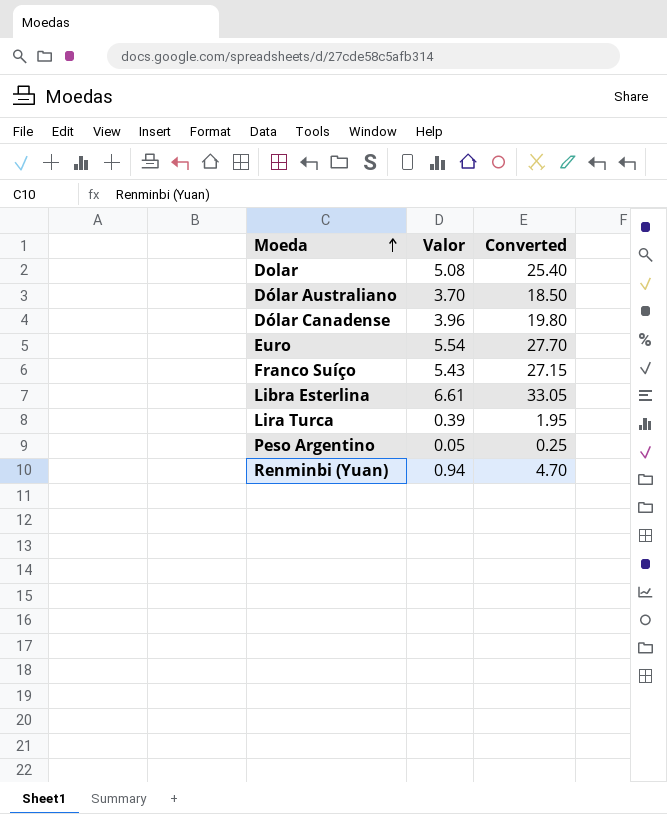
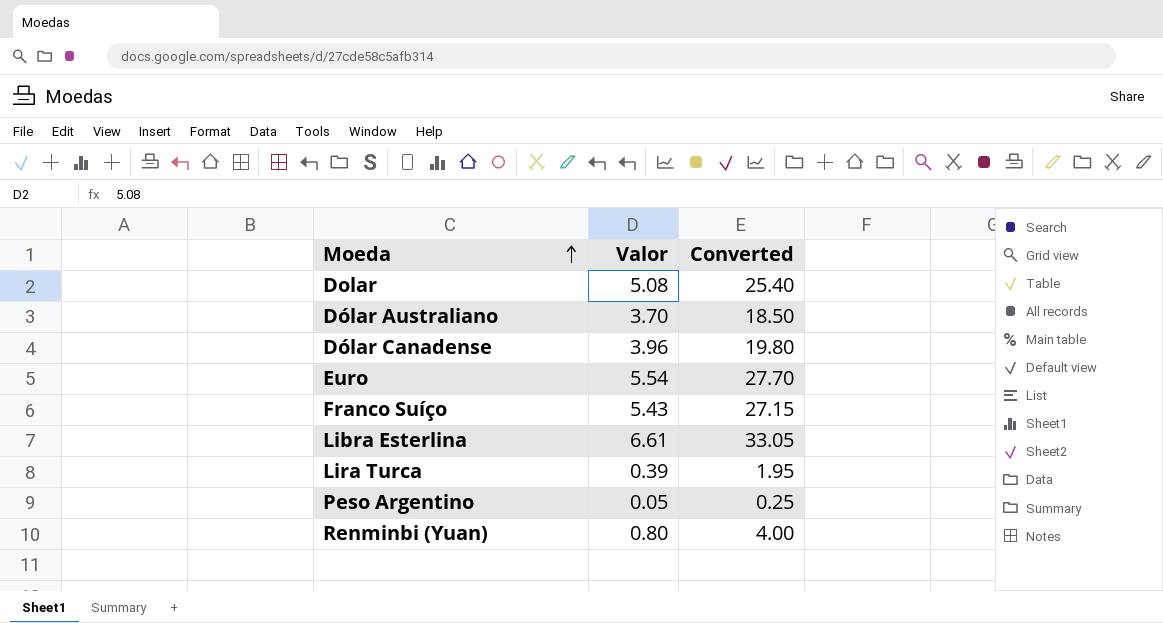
Renminbi (Yuan) | Valor: 0.94 -> 0.80
Renminbi (Yuan) | Converted: 4.70 -> 4.00

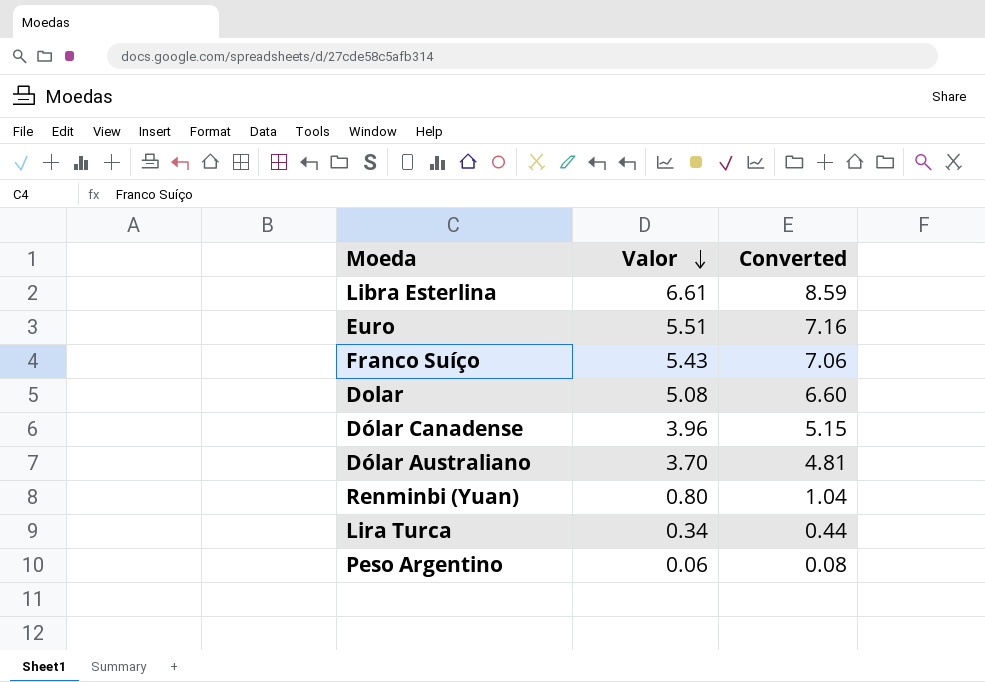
row order: Moeda ascending -> Valor descending
column Converted | formula: [Valor] * 5 -> [Valor] * 1.3
Euro | Valor: 5.54 -> 5.51
Lira Turca | Valor: 0.39 -> 0.34
Peso Argentino | Valor: 0.05 -> 0.06

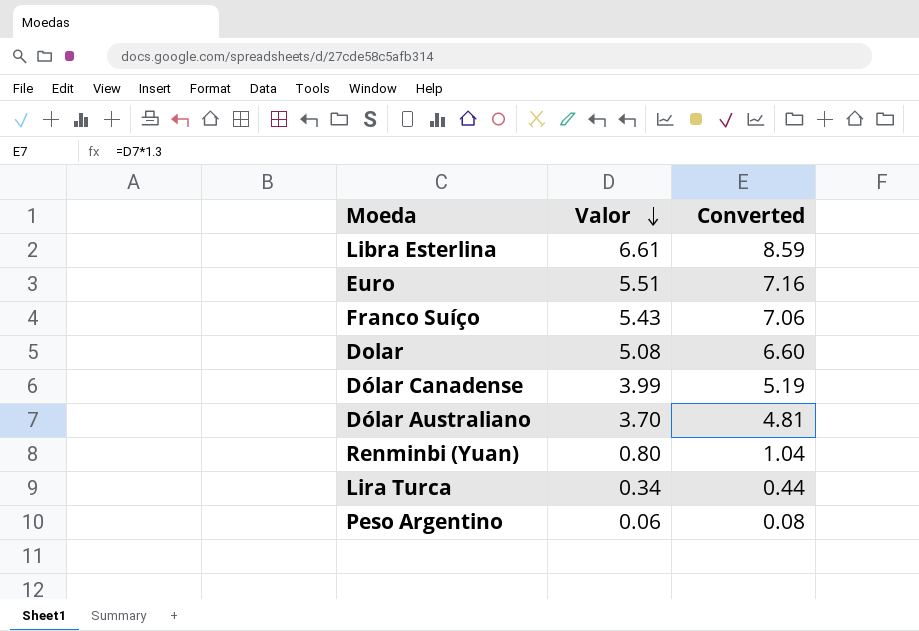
Dólar Canadense | Valor: 3.96 -> 3.99
Dólar Canadense | Converted: 5.15 -> 5.19

